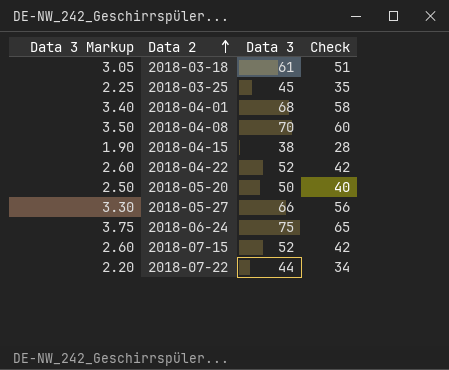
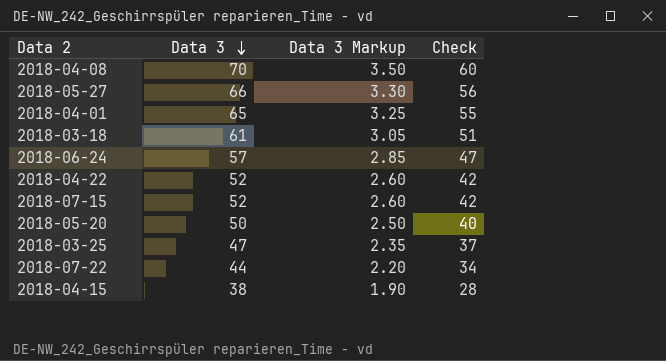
row order: Data 2 ascending -> Data 3 descending
column Data 3 Markup | position: 1 -> 3
2018-04-01 | Data 3: 68 -> 65
2018-04-01 | Data 3 Markup: 3.40 -> 3.25
2018-04-01 | Check: 58 -> 55
2018-06-24 | Data 3: 75 -> 57
2018-06-24 | Data 3 Markup: 3.75 -> 2.85
2018-06-24 | Check: 65 -> 47
2018-03-25 | Data 3: 45 -> 47
2018-03-25 | Data 3 Markup: 2.25 -> 2.35
2018-03-25 | Check: 35 -> 37

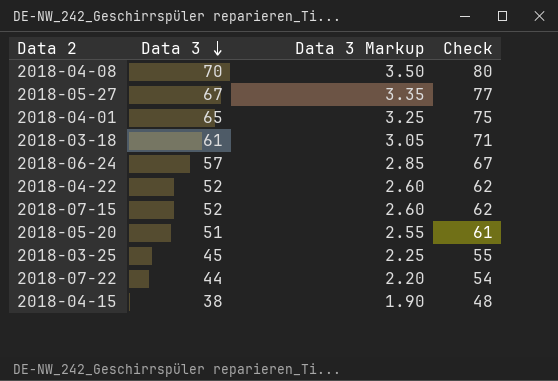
column Check | formula: [Data 3] - 10 -> [Data 3] + 10
2018-05-27 | Data 3: 66 -> 67
2018-05-27 | Data 3 Markup: 3.30 -> 3.35
2018-05-20 | Data 3: 50 -> 51
2018-05-20 | Data 3 Markup: 2.50 -> 2.55
2018-03-25 | Data 3: 47 -> 45
2018-03-25 | Data 3 Markup: 2.35 -> 2.25

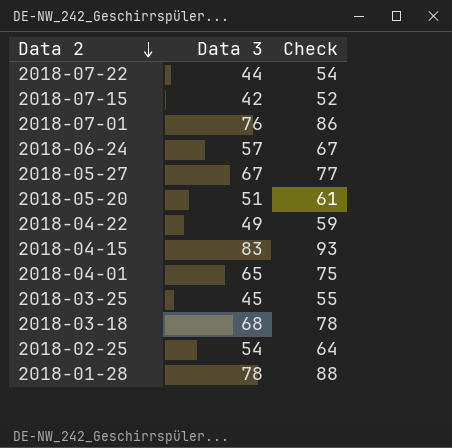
row order: Data 3 descending -> Data 2 descending
column Data 3 Markup | formula: [Data 3] * 0.05 -> none
row 2018-04-08: 70 | 3.50 | 80 -> none
2018-07-15 | Data 3: 52 -> 42
2018-07-15 | Check: 62 -> 52
row 2018-07-01: none -> 76 | 86
2018-04-22 | Data 3: 52 -> 49
2018-04-22 | Check: 62 -> 59
2018-04-15 | Data 3: 38 -> 83
2018-04-15 | Check: 48 -> 93
2018-03-18 | Data 3: 61 -> 68
2018-03-18 | Check: 71 -> 78
row 2018-02-25: none -> 54 | 64
row 2018-01-28: none -> 78 | 88

